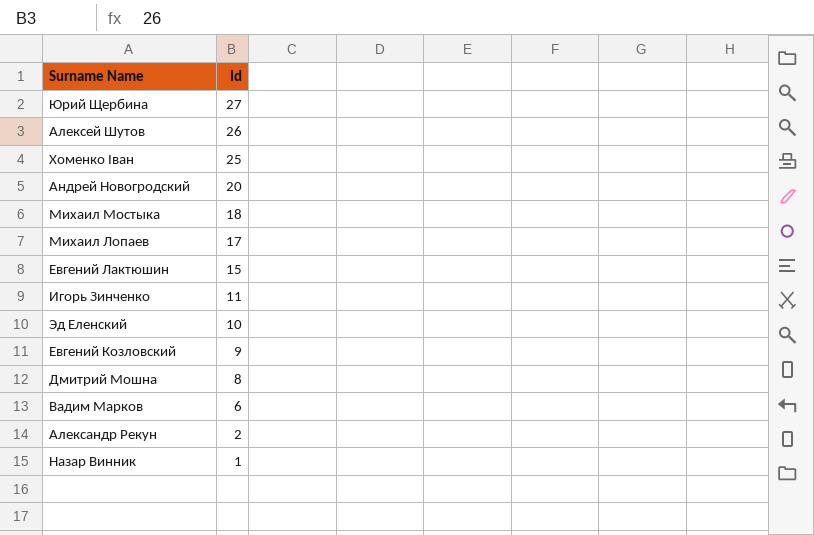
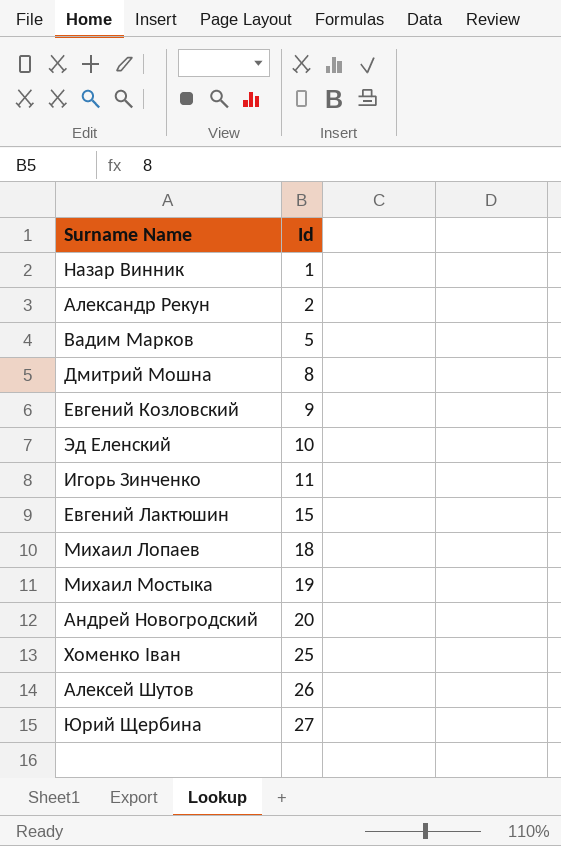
row order: Id descending -> Id ascending
Вадим Марков | Id: 6 -> 5
Михаил Лопаев | Id: 17 -> 18
Михаил Мостыка | Id: 18 -> 19

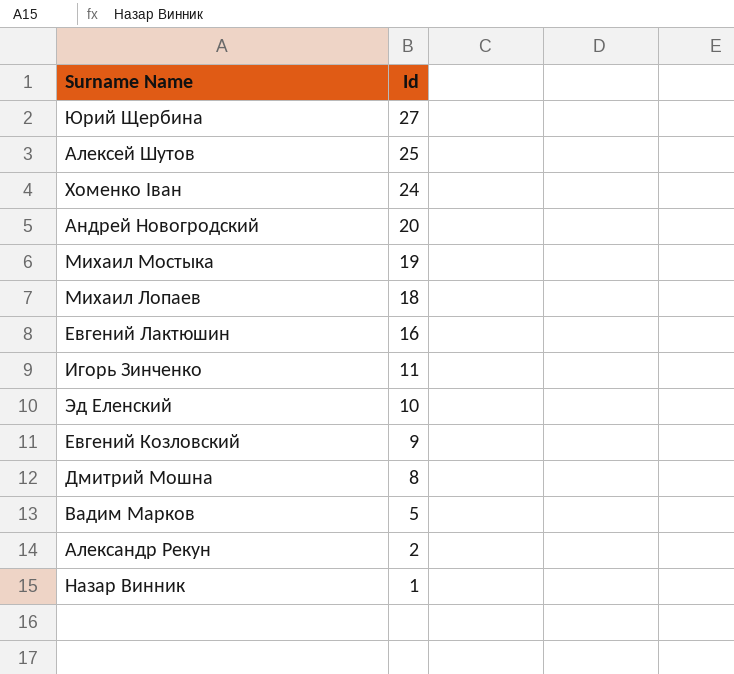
row order: Id ascending -> Id descending
Алексей Шутов | Id: 26 -> 25
Хоменко Іван | Id: 25 -> 24
Евгений Лактюшин | Id: 15 -> 16

